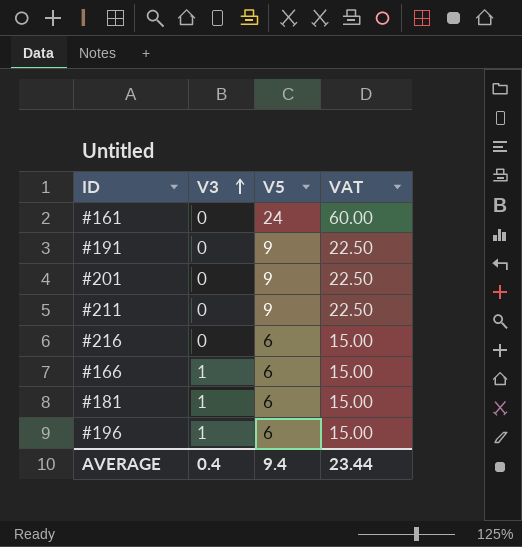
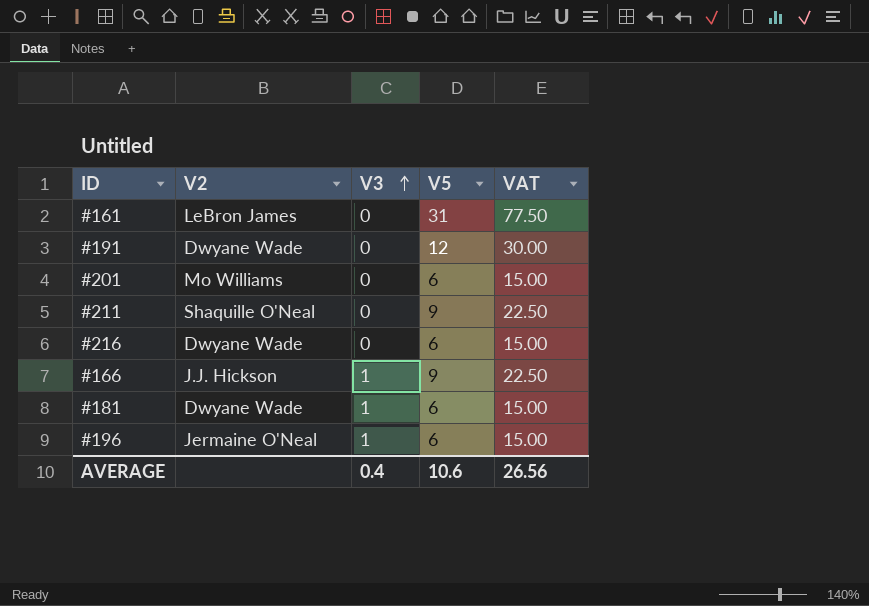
column V2 | position: none -> 2
#161 | V5: 24 -> 31
#161 | VAT: 60.00 -> 77.50
#191 | V5: 9 -> 12
#191 | VAT: 22.50 -> 30.00
#201 | V5: 9 -> 6
#201 | VAT: 22.50 -> 15.00
#166 | V5: 6 -> 9
#166 | VAT: 15.00 -> 22.50
AVERAGE | V5: 9.4 -> 10.6
AVERAGE | VAT: 23.44 -> 26.56

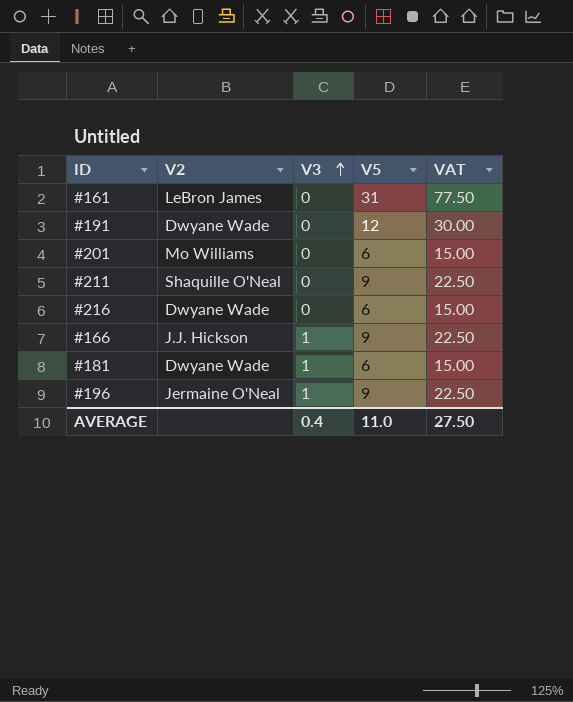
#196 | V5: 6 -> 9
#196 | VAT: 15.00 -> 22.50
AVERAGE | V5: 10.6 -> 11.0
AVERAGE | VAT: 26.56 -> 27.50

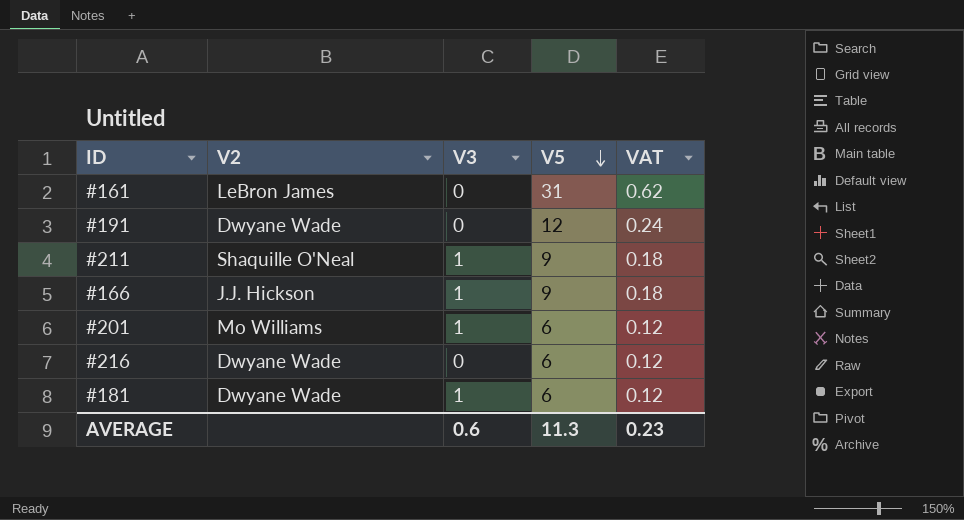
row order: V3 ascending -> V5 descending
column VAT | formula: [V5] * 2.5 -> [V5] * 0.02
row #196: Jermaine O'Neal | 1 | 9 | 22.50 -> none
#211 | V3: 0 -> 1
#201 | V3: 0 -> 1
AVERAGE | V3: 0.4 -> 0.6
AVERAGE | V5: 11.0 -> 11.3
AVERAGE | VAT: 27.50 -> 0.23

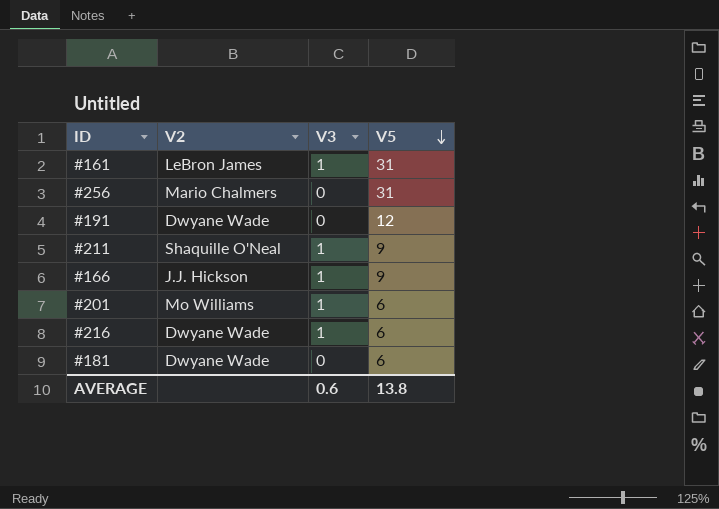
column VAT | formula: [V5] * 0.02 -> none
#161 | V3: 0 -> 1
row #256: none -> Mario Chalmers | 0 | 31
#216 | V3: 0 -> 1
#181 | V3: 1 -> 0
AVERAGE | V5: 11.3 -> 13.8

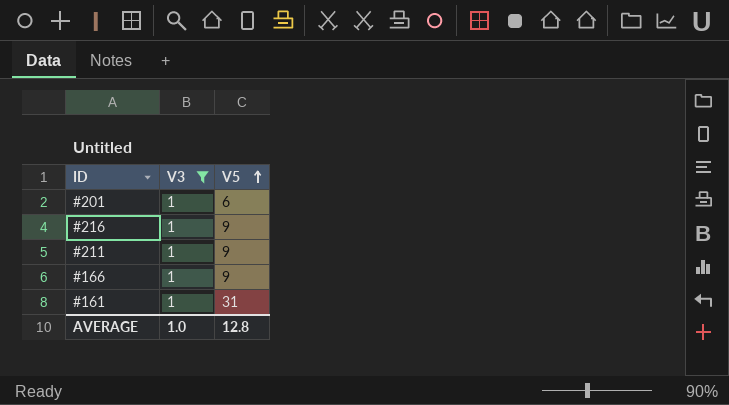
filter: none -> V3 = 1
row order: V5 descending -> V5 ascending
column V2 | position: 2 -> none
#216 | V5: 6 -> 9
AVERAGE | V3: 0.6 -> 1.0
AVERAGE | V5: 13.8 -> 12.8

